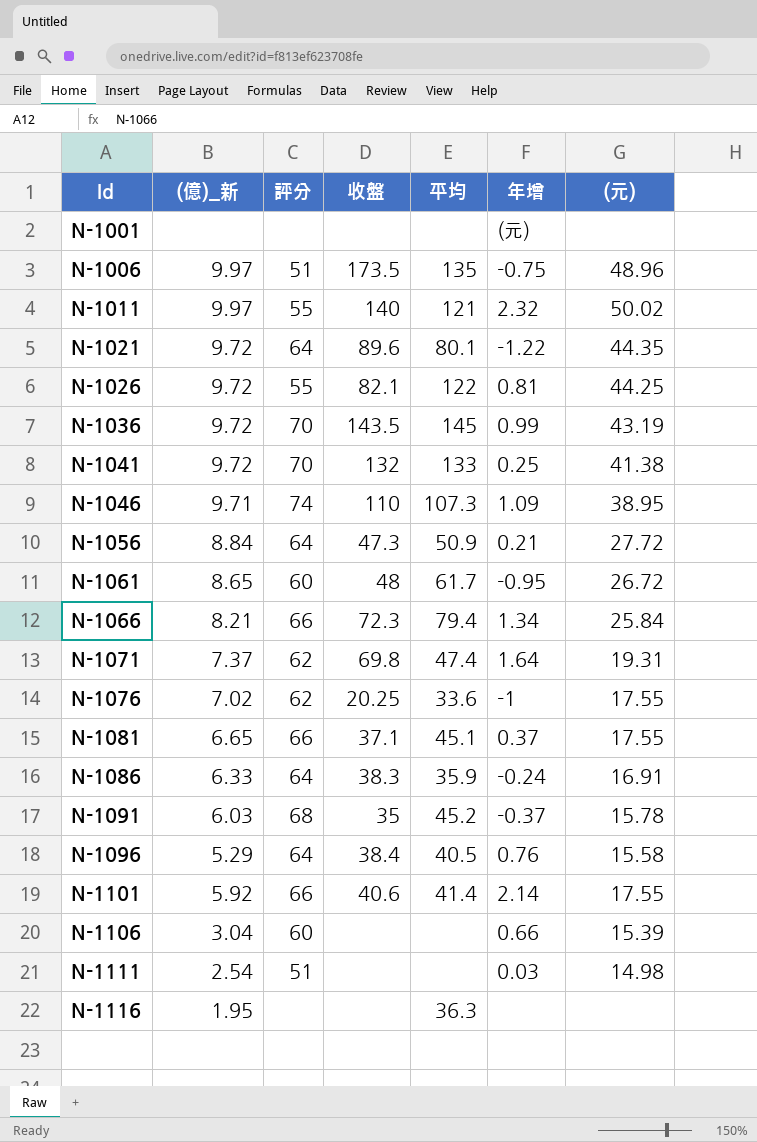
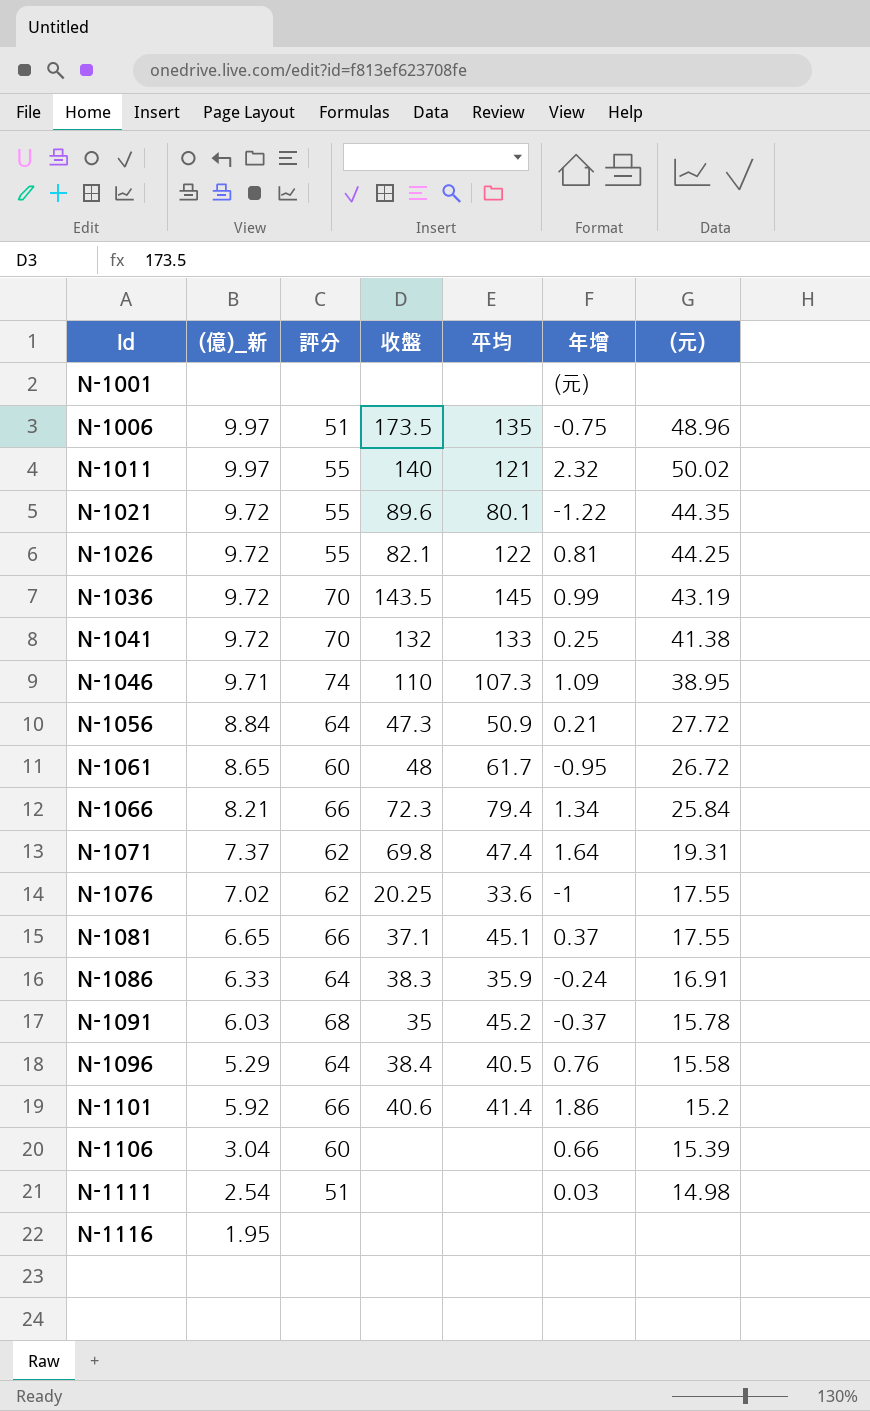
N-1021 | 評分: 64 -> 55
N-1101 | 年增: 2.14 -> 1.86
N-1101 | (元): 17.55 -> 15.2
N-1116 | 平均: 36.3 -> none

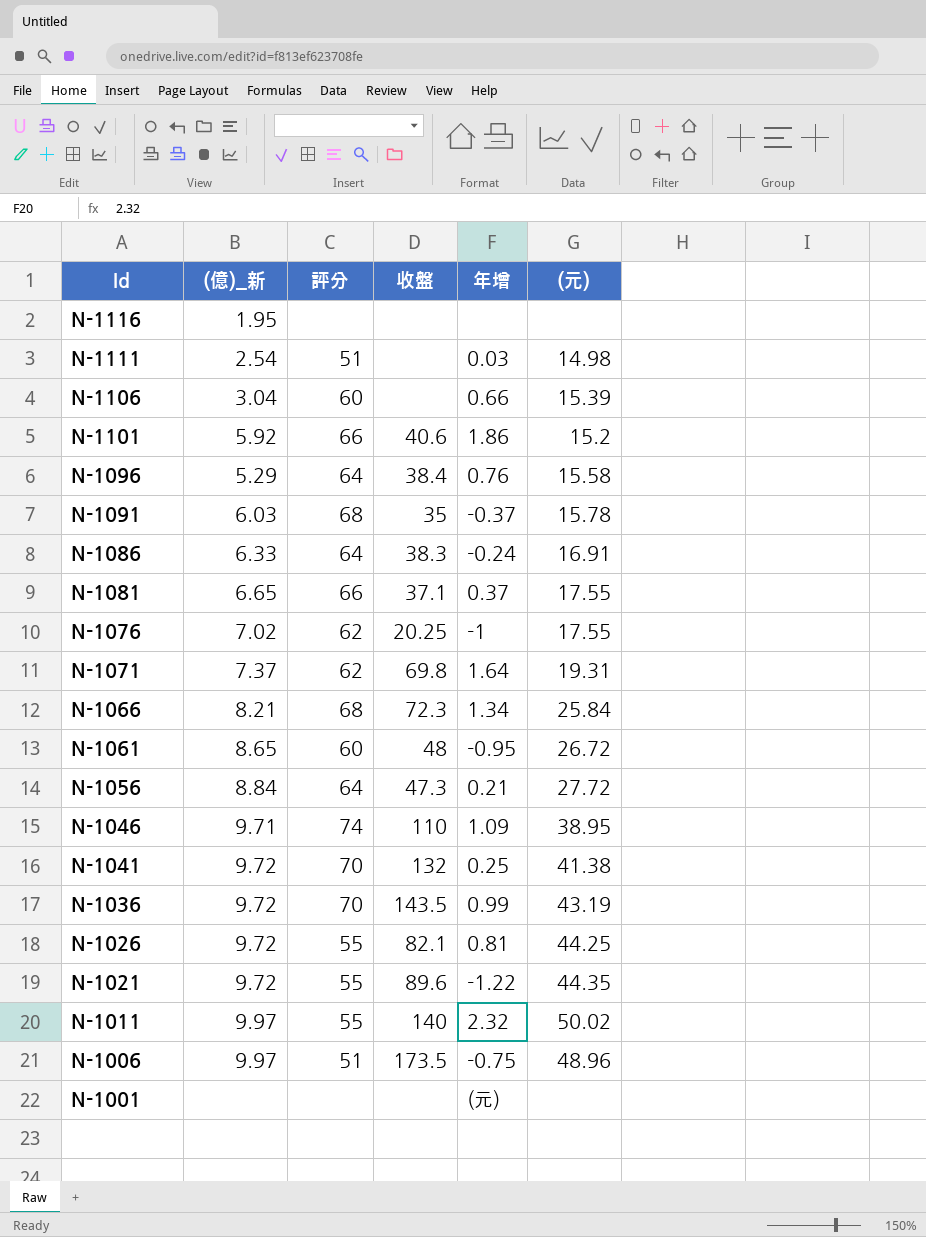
row order: Id ascending -> Id descending
column 平均 | position: 5 -> none
N-1066 | 評分: 66 -> 68

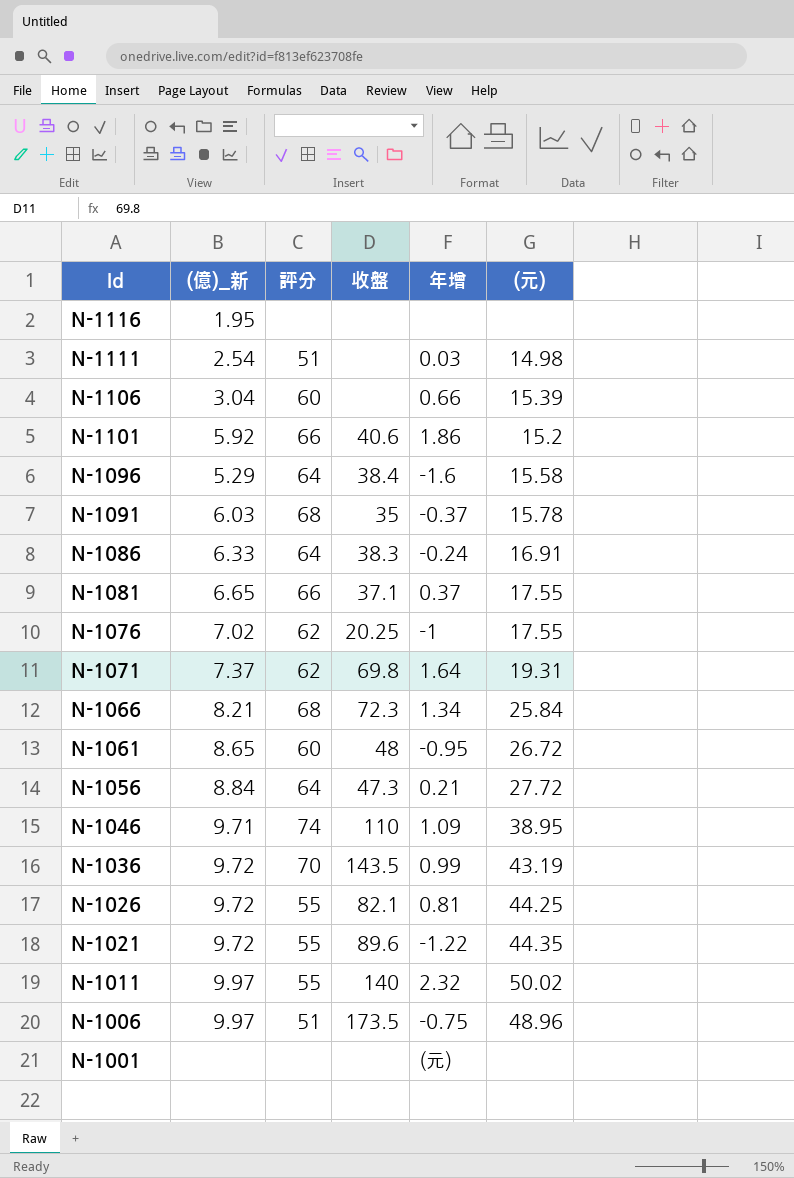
row N-1041: 9.72 | 70 | 132 | 0.25 | 41.38 -> none
N-1096 | 年增: 0.76 -> -1.6

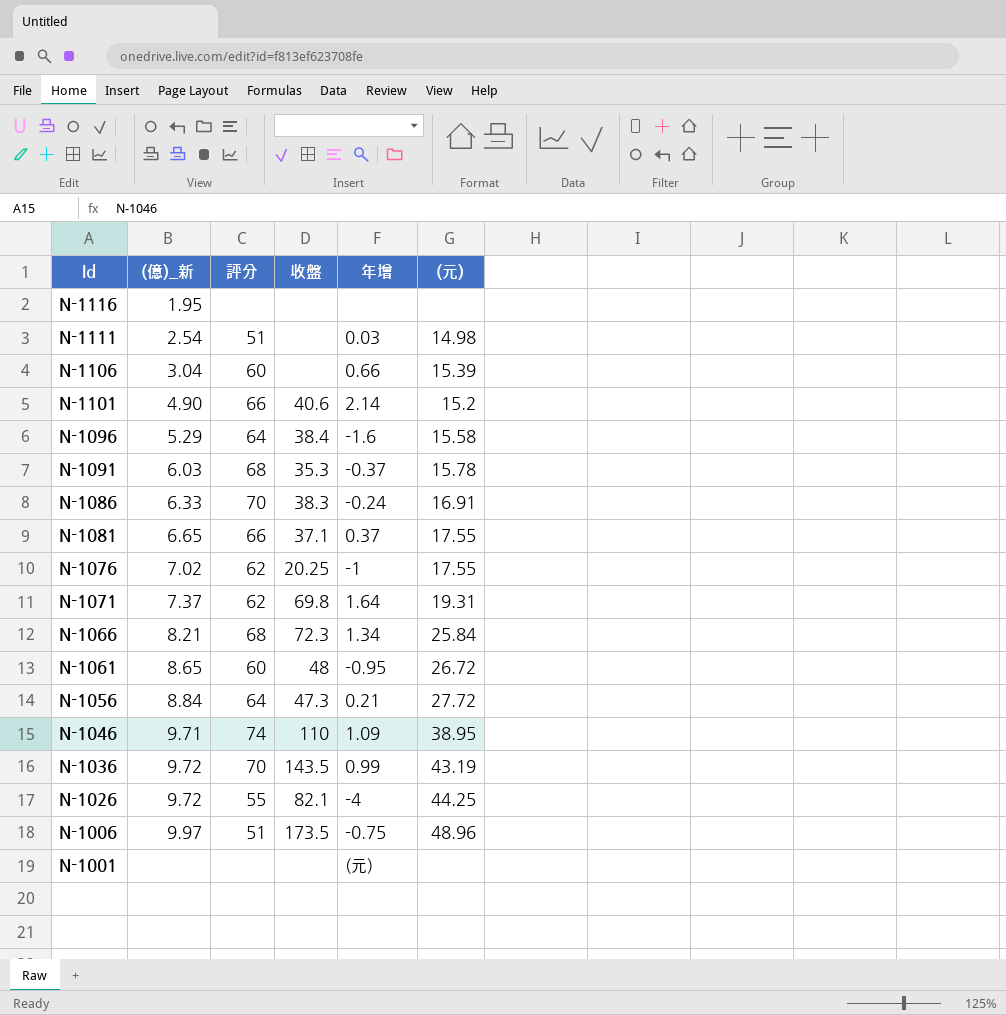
row N-1021: 9.72 | 55 | 89.6 | -1.22 | 44.35 -> none
row N-1011: 9.97 | 55 | 140 | 2.32 | 50.02 -> none
N-1101 | (億)_新: 5.92 -> 4.90
N-1101 | 年增: 1.86 -> 2.14
N-1091 | 收盤: 35 -> 35.3
N-1086 | 評分: 64 -> 70
N-1026 | 年增: 0.81 -> -4

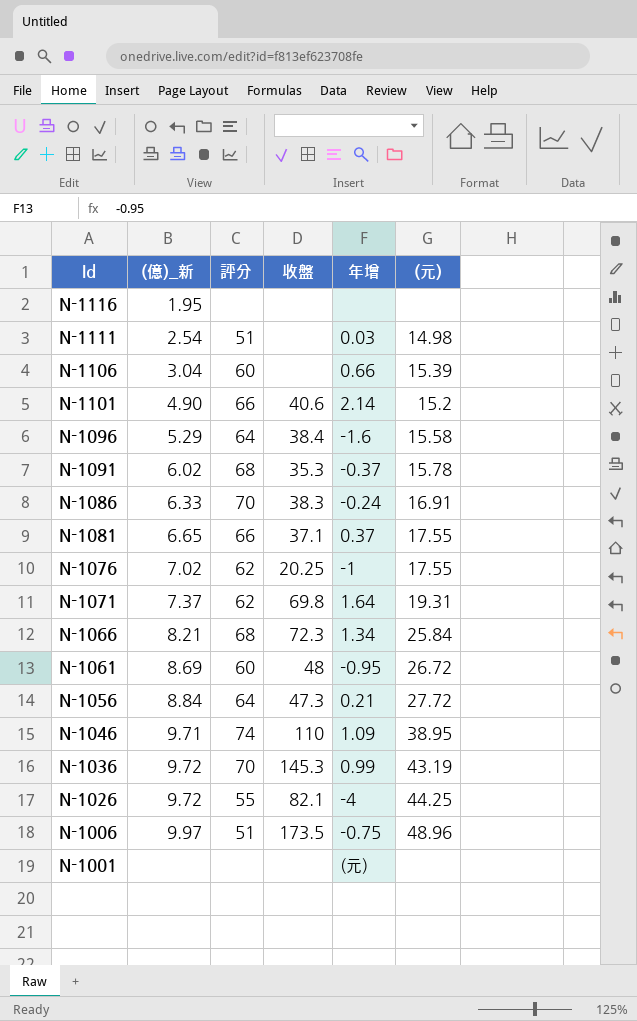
N-1091 | (億)_新: 6.03 -> 6.02
N-1061 | (億)_新: 8.65 -> 8.69
N-1036 | 收盤: 143.5 -> 145.3

